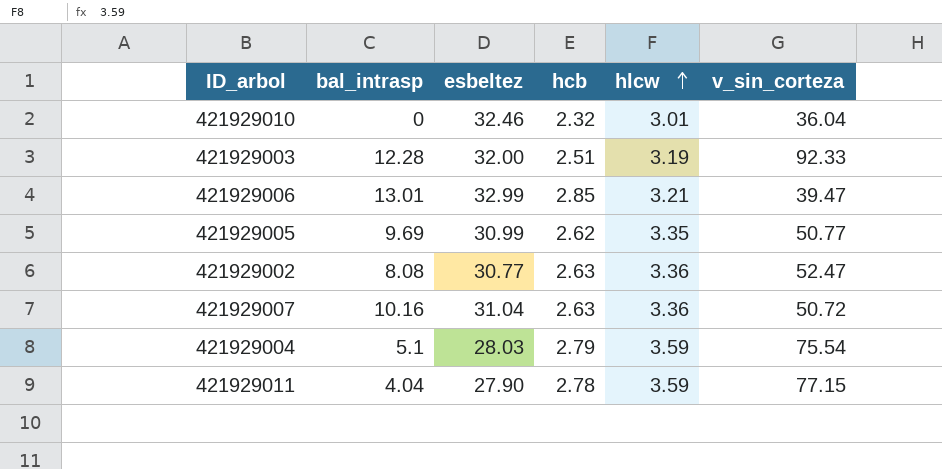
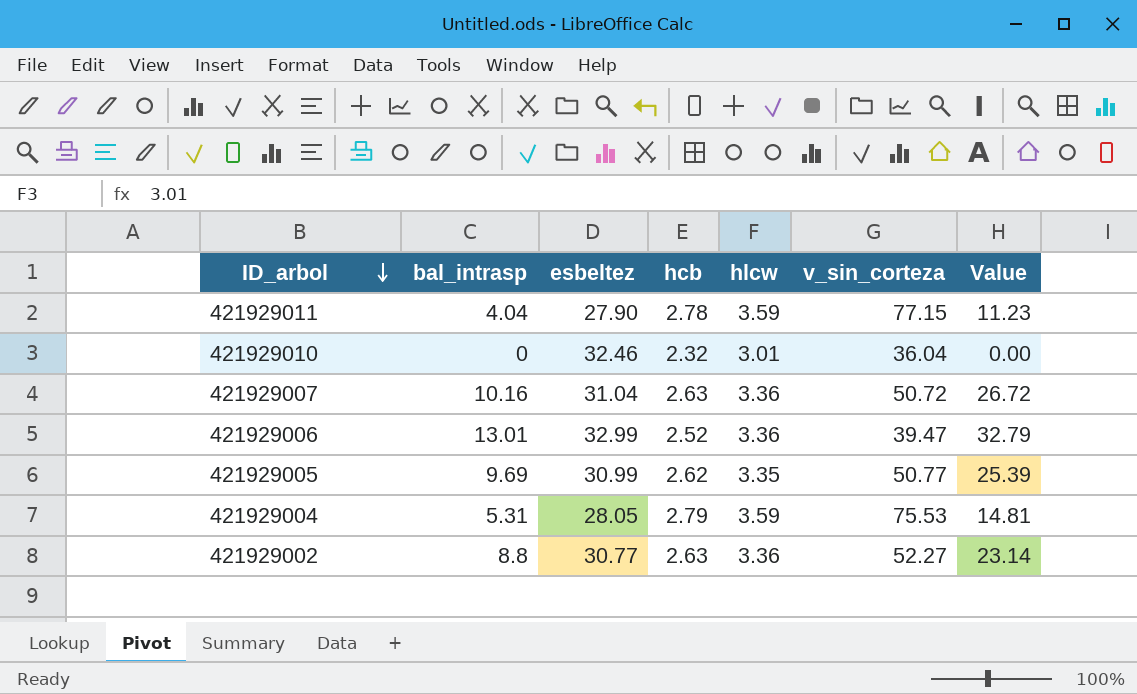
row order: hlcw ascending -> ID_arbol descending
column Value | formula: none -> [bal_intrasp] * [hcb]
row 421929003: 12.28 | 32.00 | 2.51 | 3.19 | 92.33 -> none
421929006 | hcb: 2.85 -> 2.52
421929006 | hlcw: 3.21 -> 3.36
421929004 | bal_intrasp: 5.1 -> 5.31
421929004 | esbeltez: 28.03 -> 28.05
421929004 | v_sin_corteza: 75.54 -> 75.53
421929002 | bal_intrasp: 8.08 -> 8.8
421929002 | v_sin_corteza: 52.47 -> 52.27

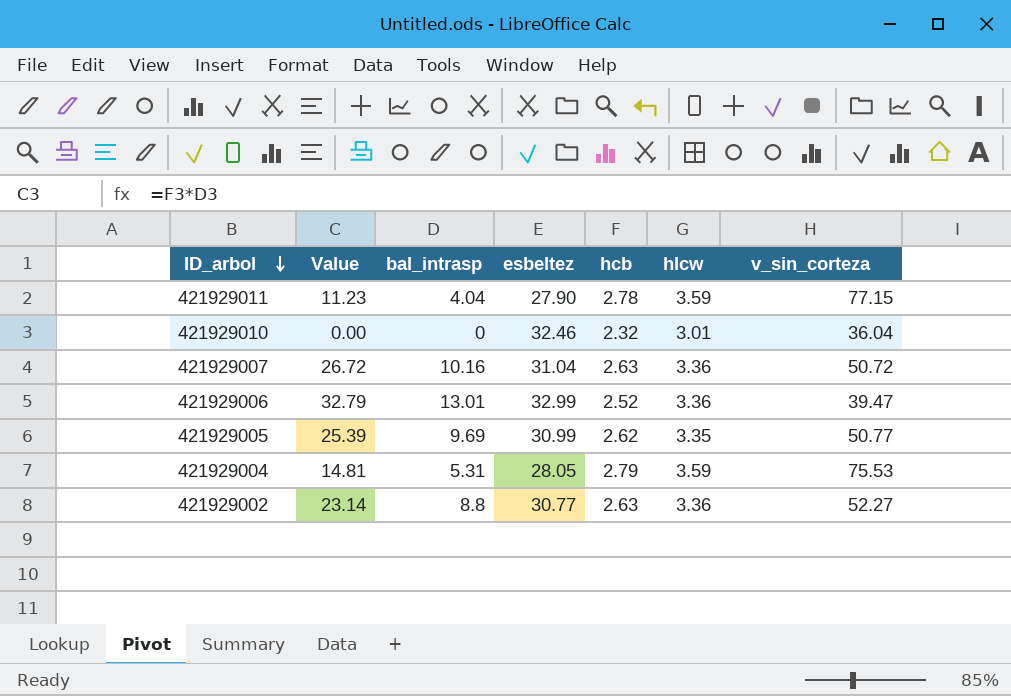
column Value | position: 7 -> 2

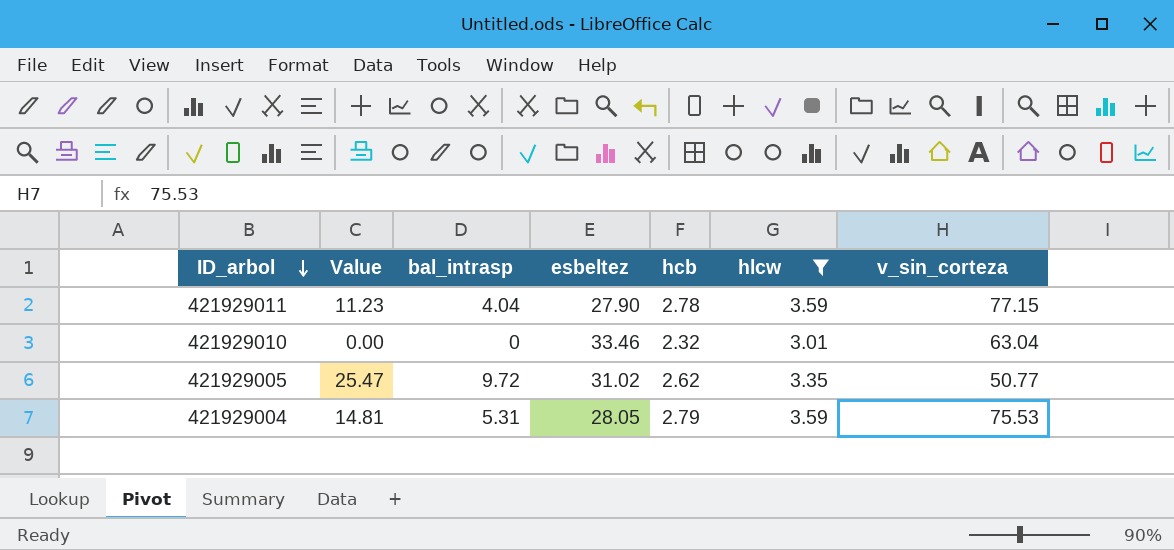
filter: none -> hlcw != 3.36
421929010 | esbeltez: 32.46 -> 33.46
421929010 | v_sin_corteza: 36.04 -> 63.04
421929005 | Value: 25.39 -> 25.47
421929005 | bal_intrasp: 9.69 -> 9.72
421929005 | esbeltez: 30.99 -> 31.02

